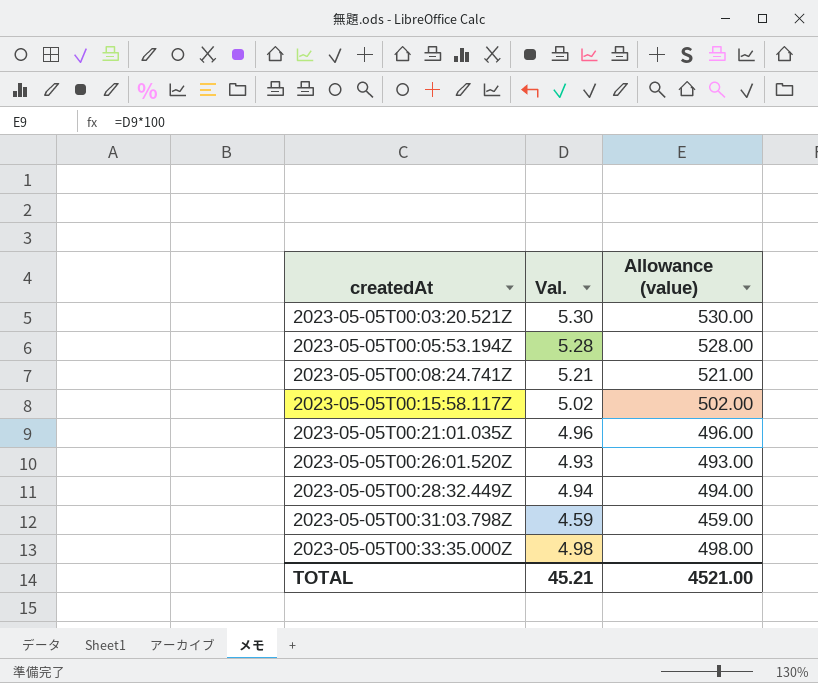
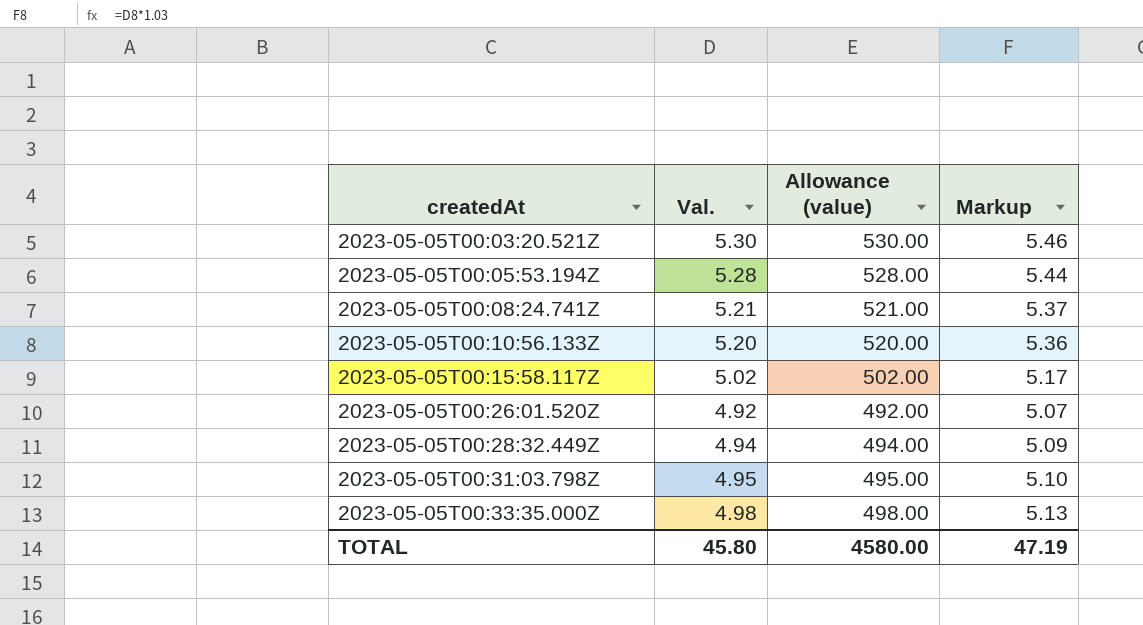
column Markup | formula: none -> [Val.] * 1.03
row 2023-05-05T00:21:01.035Z: 4.96 | 496.00 -> none
row 2023-05-05T00:10:56.133Z: none -> 5.20 | 520.00 | 5.36
2023-05-05T00:26:01.520Z | Val.: 4.93 -> 4.92
2023-05-05T00:26:01.520Z | Allowance (value): 493.00 -> 492.00
2023-05-05T00:31:03.798Z | Val.: 4.59 -> 4.95
2023-05-05T00:31:03.798Z | Allowance (value): 459.00 -> 495.00
TOTAL | Val.: 45.21 -> 45.80
TOTAL | Allowance (value): 4521.00 -> 4580.00

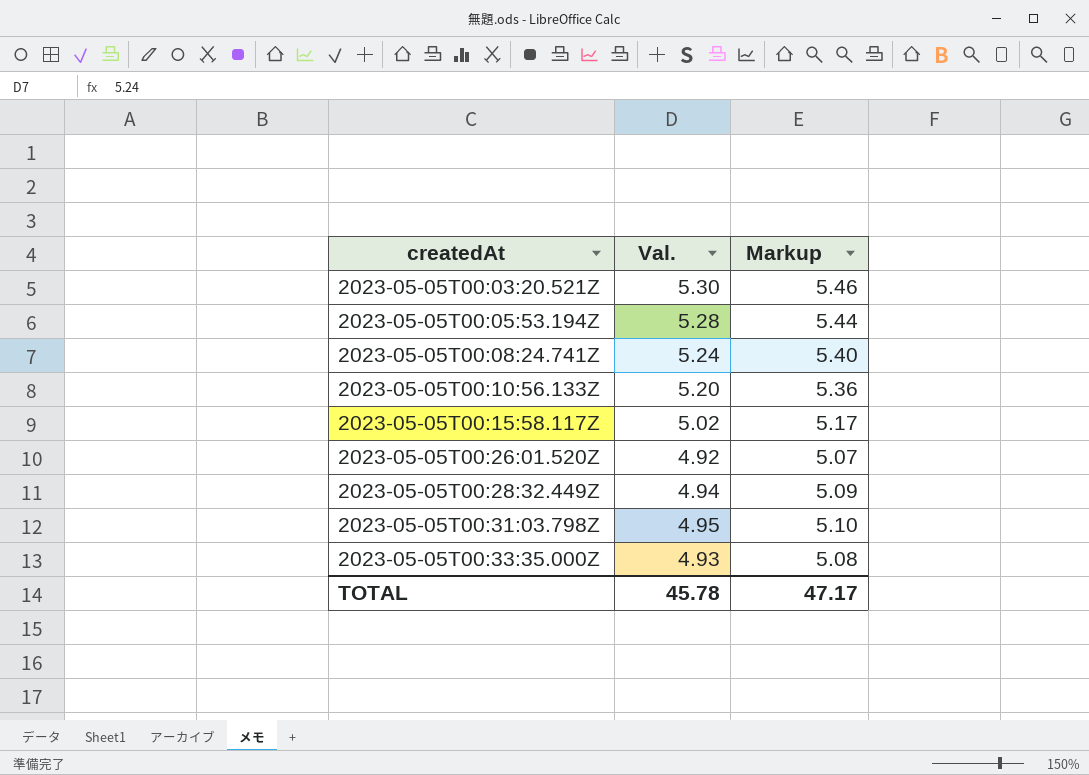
column Allowance (value) | formula: [Val.] * 100 -> none
2023-05-05T00:08:24.741Z | Val.: 5.21 -> 5.24
2023-05-05T00:08:24.741Z | Markup: 5.37 -> 5.40
2023-05-05T00:33:35.000Z | Val.: 4.98 -> 4.93
2023-05-05T00:33:35.000Z | Markup: 5.13 -> 5.08
TOTAL | Val.: 45.80 -> 45.78
TOTAL | Markup: 47.19 -> 47.17

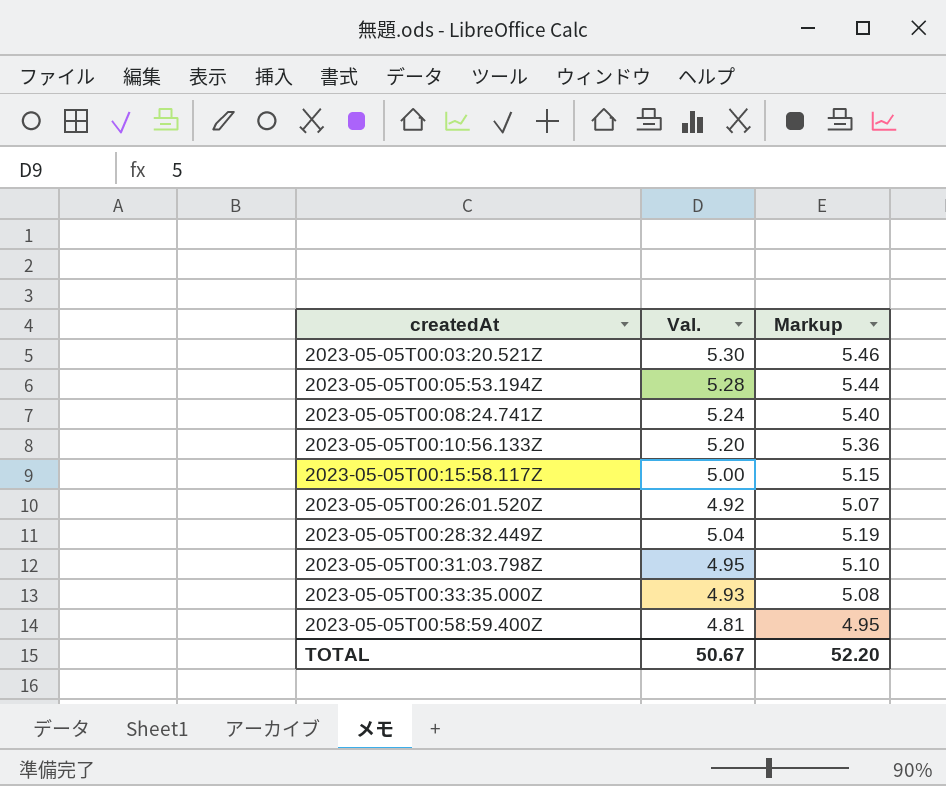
2023-05-05T00:15:58.117Z | Val.: 5.02 -> 5.00
2023-05-05T00:15:58.117Z | Markup: 5.17 -> 5.15
2023-05-05T00:28:32.449Z | Val.: 4.94 -> 5.04
2023-05-05T00:28:32.449Z | Markup: 5.09 -> 5.19
row 2023-05-05T00:58:59.400Z: none -> 4.81 | 4.95
TOTAL | Val.: 45.78 -> 50.67
TOTAL | Markup: 47.17 -> 52.20

